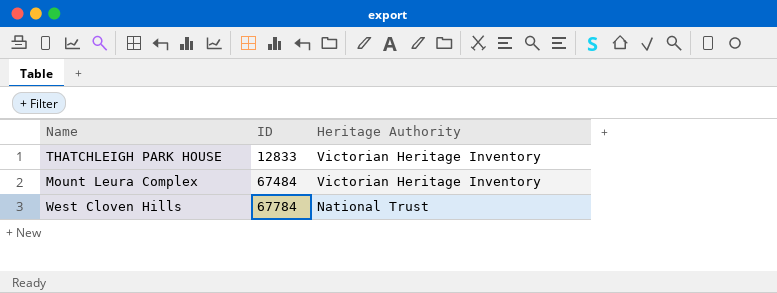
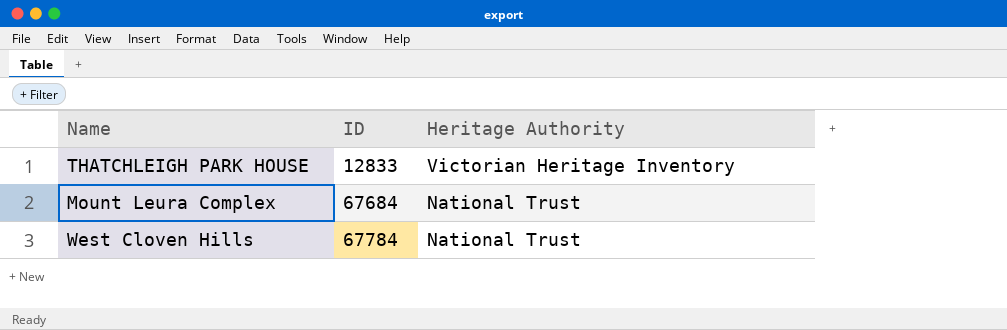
Mount Leura Complex | ID: 67484 -> 67684
Mount Leura Complex | Heritage Authority: Victorian Heritage Inventory -> National Trust

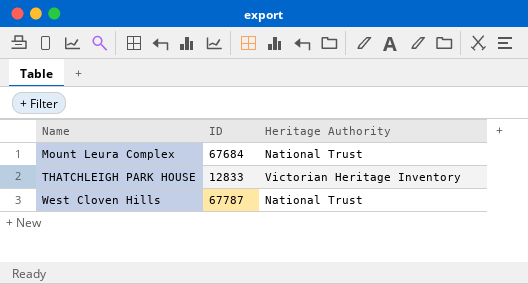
row order: ID ascending -> Name ascending
West Cloven Hills | ID: 67784 -> 67787

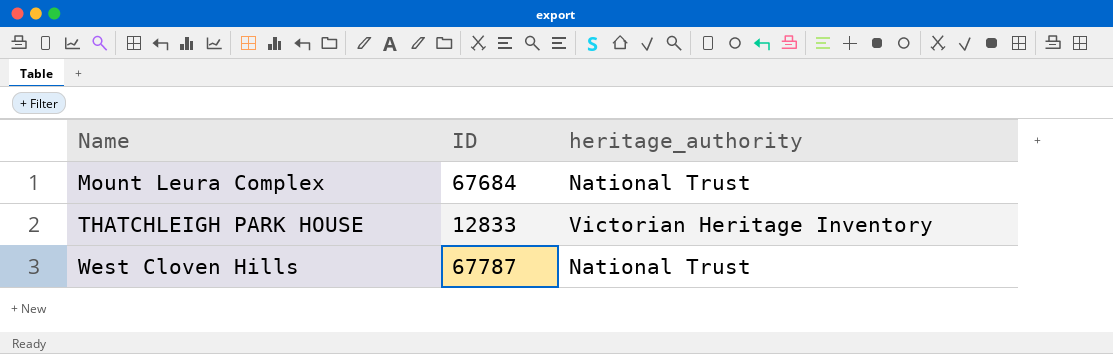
column name: Heritage Authority -> heritage_authority

